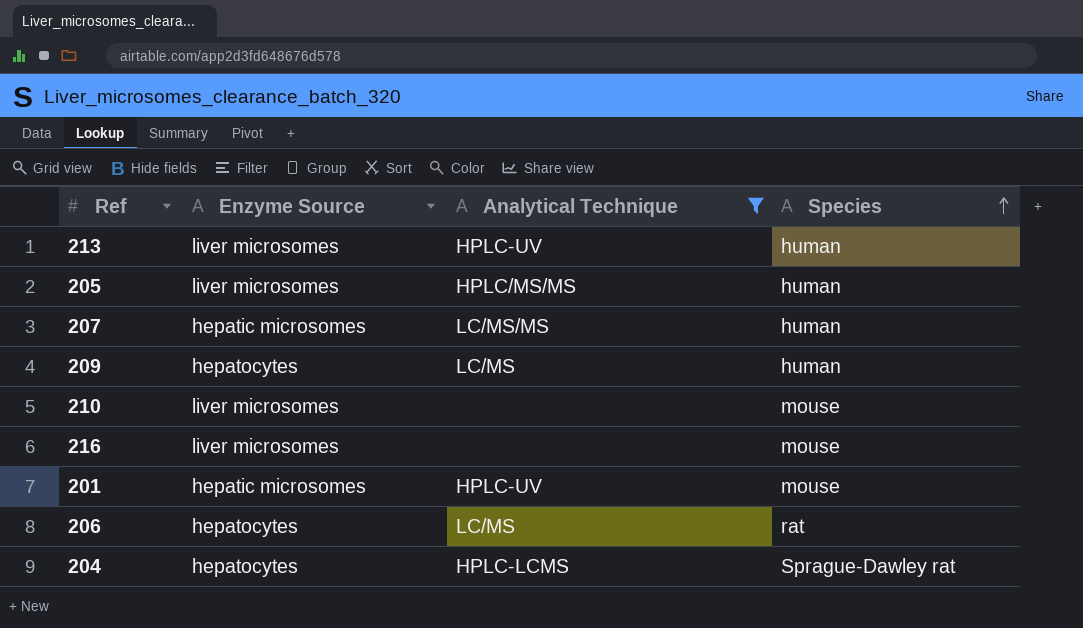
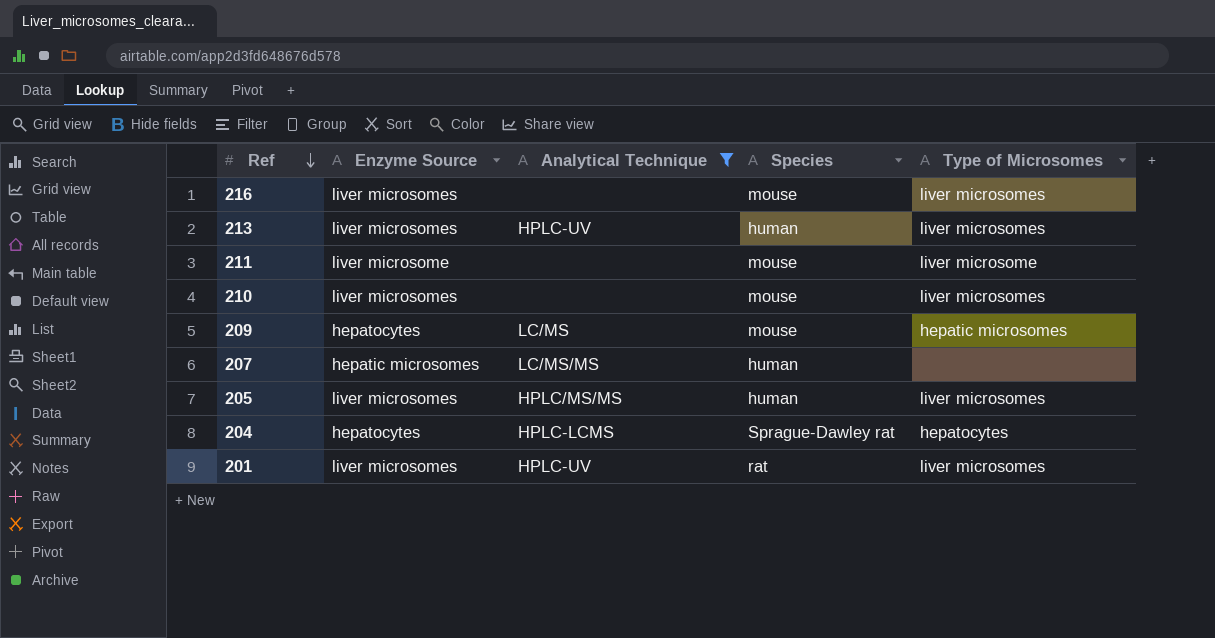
row order: Species ascending -> Ref descending
column Type of Microsomes | position: none -> 5
row 206: hepatocytes | LC/MS | rat -> none
row 211: none -> liver microsome | none | mouse | liver microsome
209 | Species: human -> mouse
201 | Enzyme Source: hepatic microsomes -> liver microsomes
201 | Species: mouse -> rat

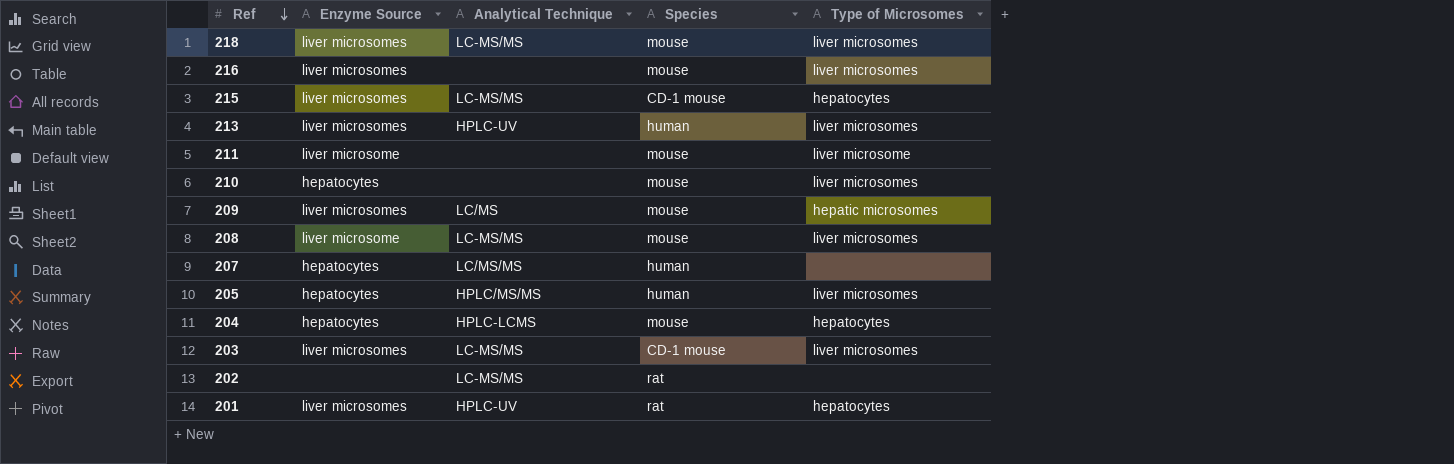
filter: Analytical Technique != LC-MS/MS -> none
210 | Enzyme Source: liver microsomes -> hepatocytes
209 | Enzyme Source: hepatocytes -> liver microsomes
207 | Enzyme Source: hepatic microsomes -> hepatocytes
205 | Enzyme Source: liver microsomes -> hepatocytes
204 | Species: Sprague-Dawley rat -> mouse
201 | Type of Microsomes: liver microsomes -> hepatocytes

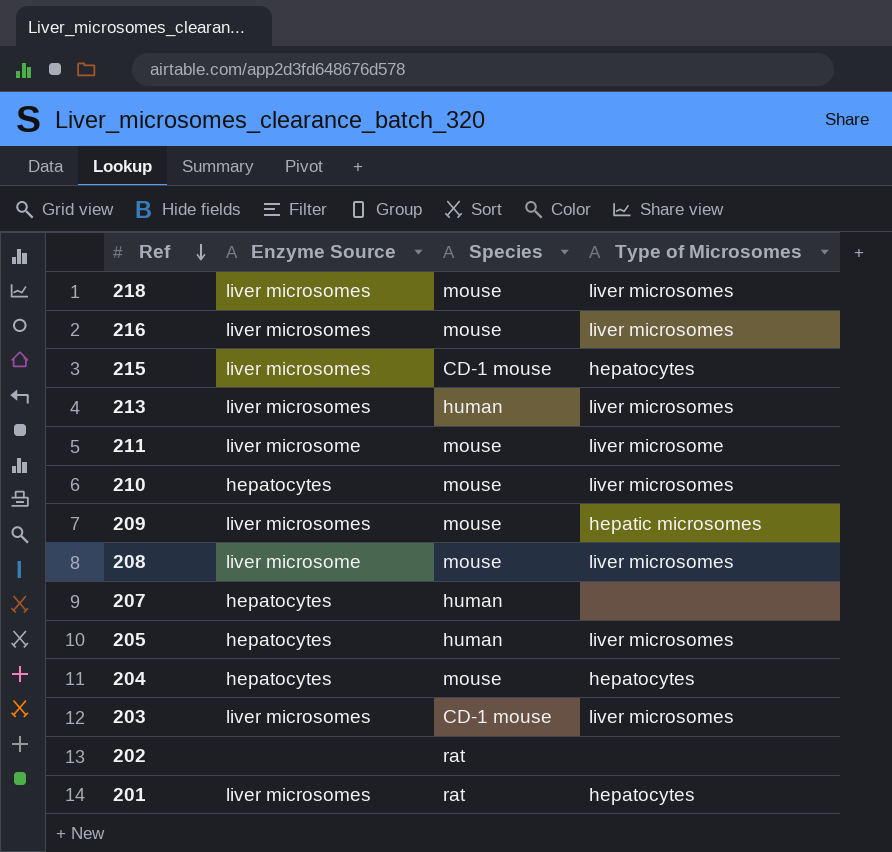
column Analytical Technique | position: 3 -> none

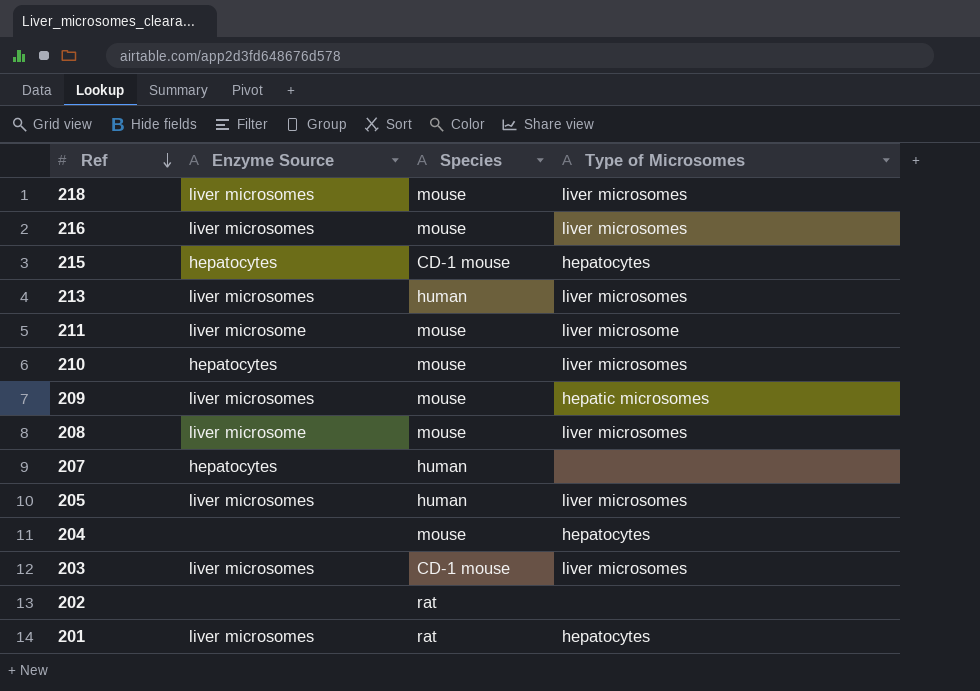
215 | Enzyme Source: liver microsomes -> hepatocytes
205 | Enzyme Source: hepatocytes -> liver microsomes
204 | Enzyme Source: hepatocytes -> none

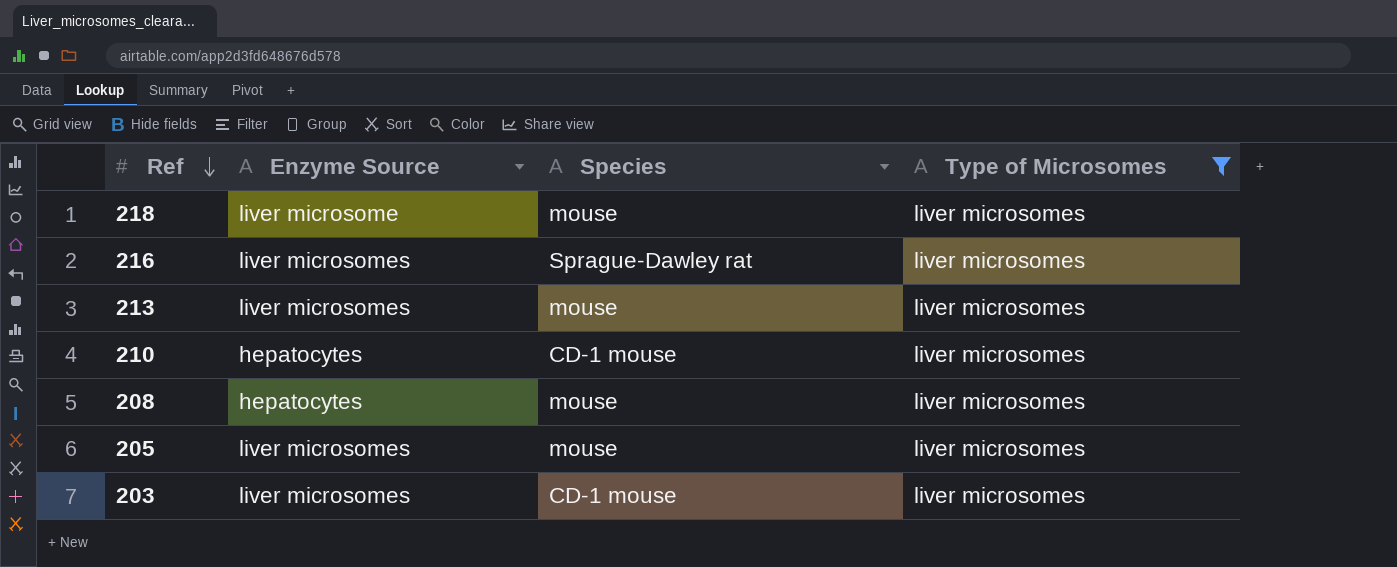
filter: none -> Type of Microsomes = liver microsomes
218 | Enzyme Source: liver microsomes -> liver microsome
216 | Species: mouse -> Sprague-Dawley rat
213 | Species: human -> mouse
210 | Species: mouse -> CD-1 mouse
208 | Enzyme Source: liver microsome -> hepatocytes
205 | Species: human -> mouse

